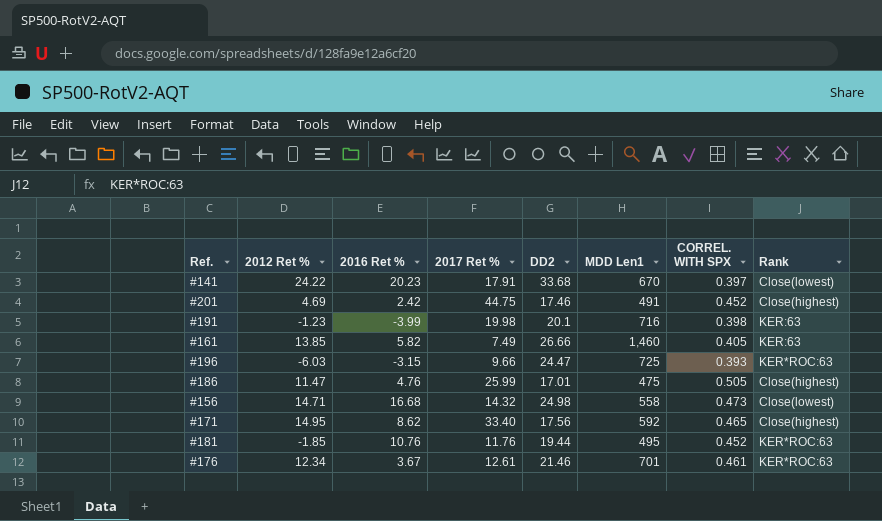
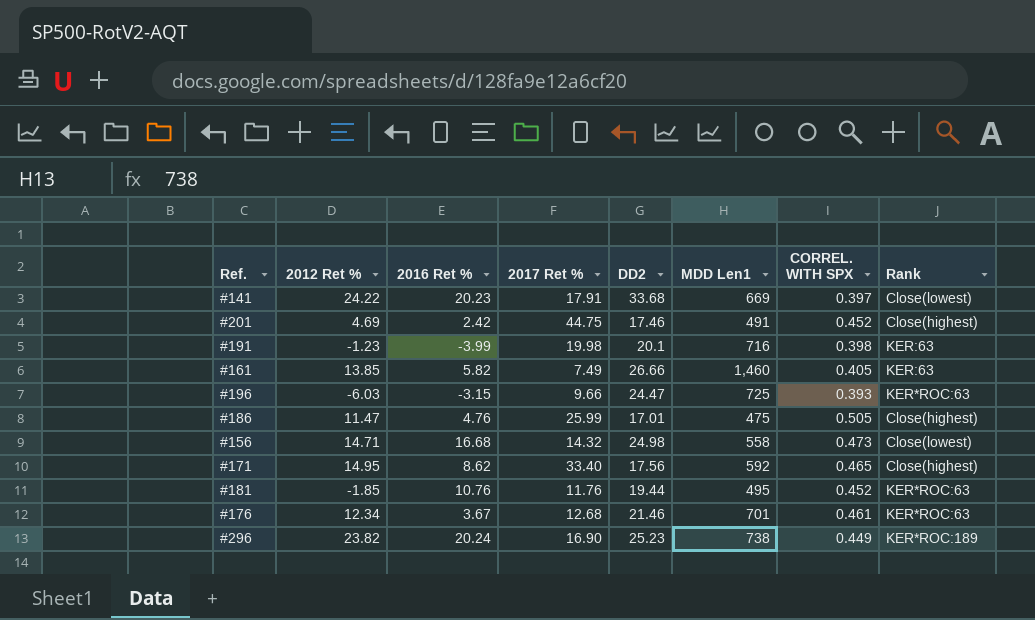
#141 | MDD Len1: 670 -> 669
#176 | 2017 Ret %: 12.61 -> 12.68
row #296: none -> 23.82 | 20.24 | 16.90 | 25.23 | 738 | 0.449 | KER*ROC:189

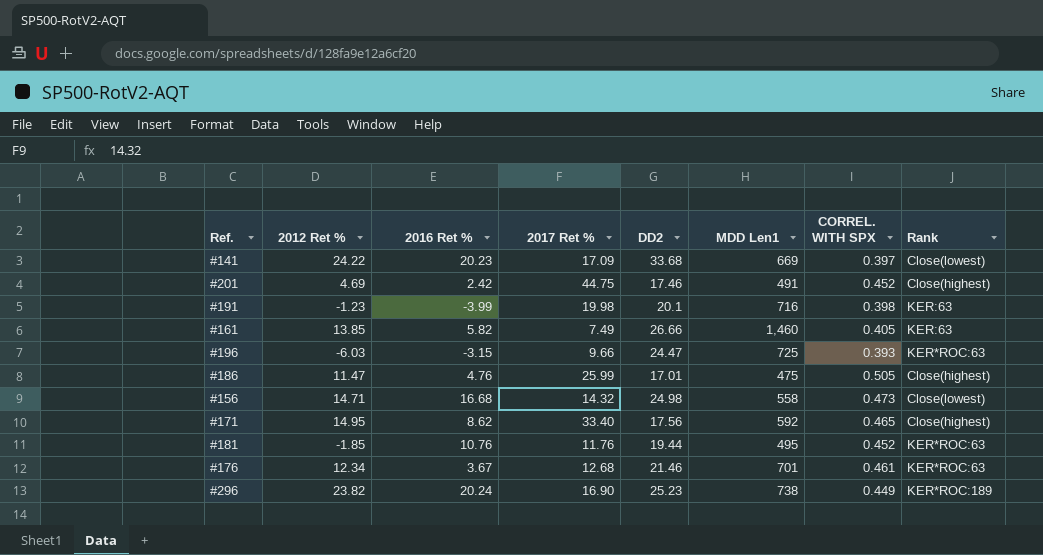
#141 | 2017 Ret %: 17.91 -> 17.09

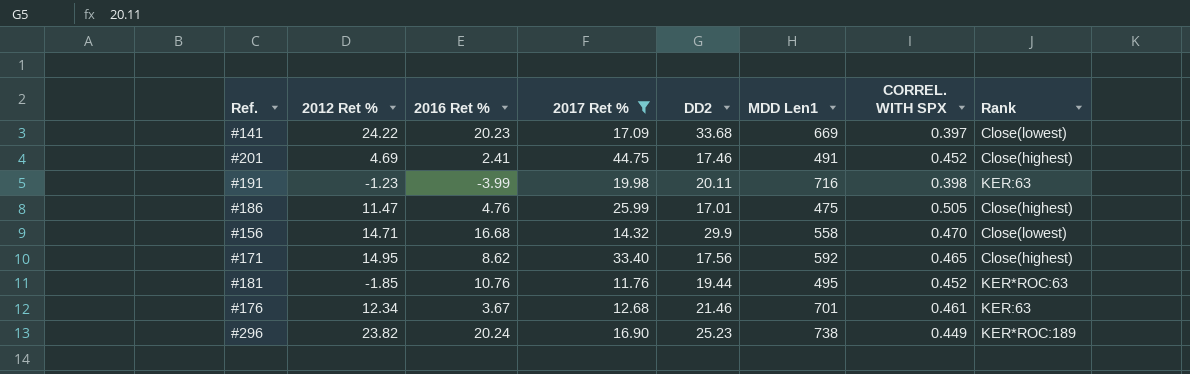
filter: none -> 2017 Ret % >= 11.76
#201 | 2016 Ret %: 2.42 -> 2.41
#191 | DD2: 20.1 -> 20.11
#156 | DD2: 24.98 -> 29.9
#156 | CORREL. WITH SPX: 0.473 -> 0.470
#176 | Rank: KER*ROC:63 -> KER:63

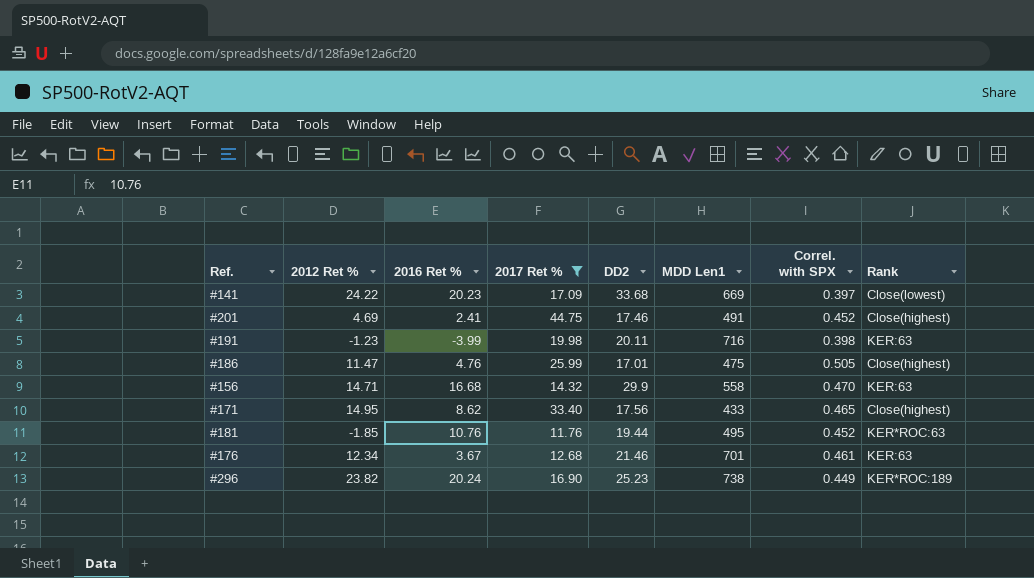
column name: CORREL. WITH SPX -> Correl. with SPX
#156 | Rank: Close(lowest) -> KER:63
#171 | MDD Len1: 592 -> 433

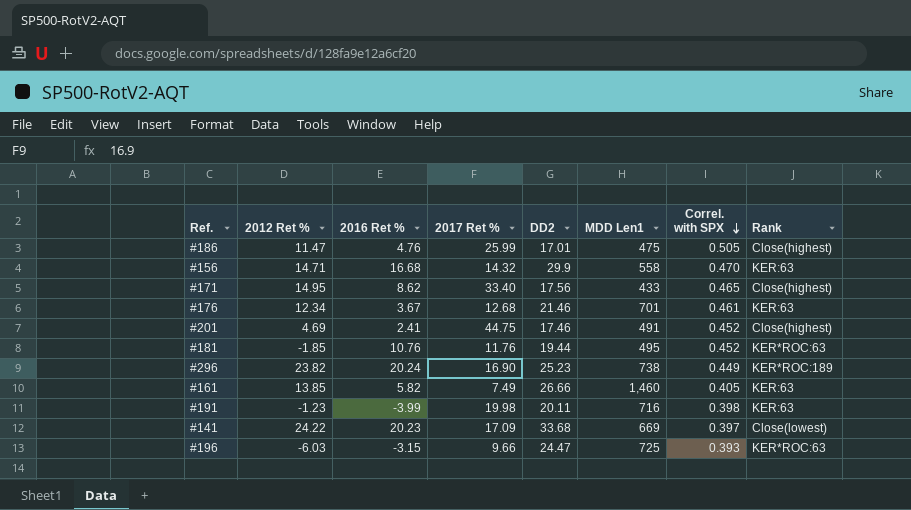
filter: 2017 Ret % >= 11.76 -> none
row order: none -> Correl. with SPX descending

